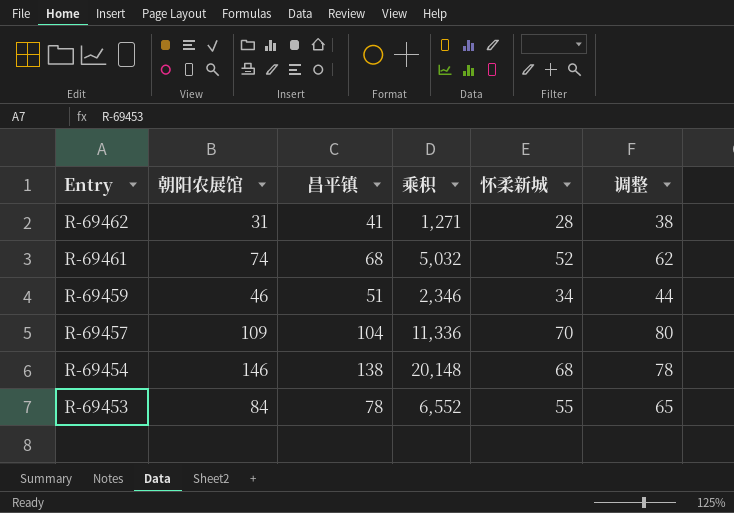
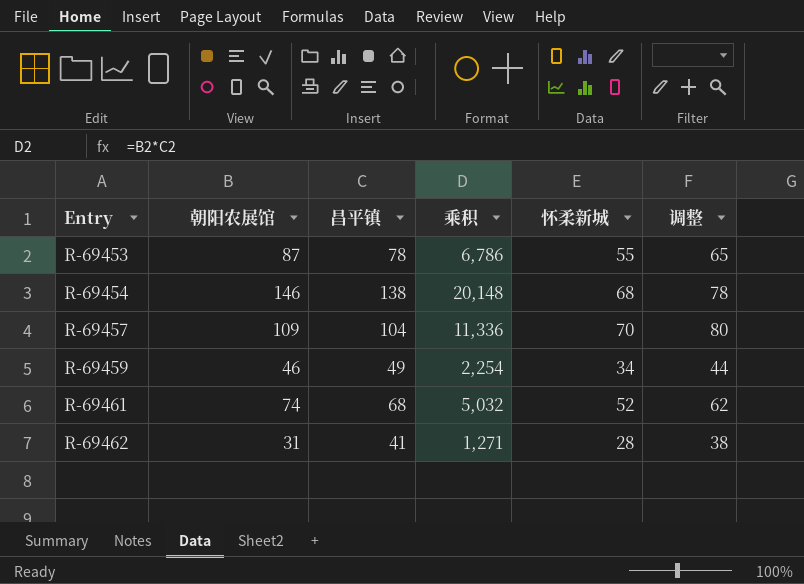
row order: Entry descending -> Entry ascending
R-69453 | 朝阳农展馆: 84 -> 87
R-69453 | 乘积: 6,552 -> 6,786
R-69459 | 昌平镇: 51 -> 49
R-69459 | 乘积: 2,346 -> 2,254

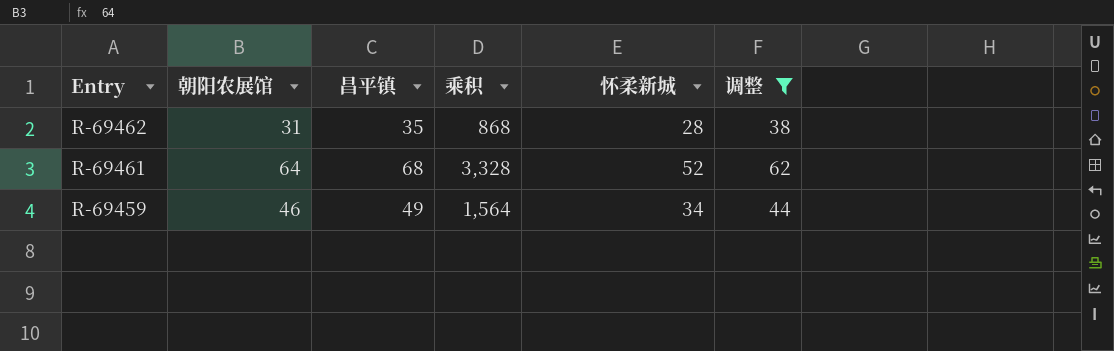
filter: none -> 调整 <= 62
row order: Entry ascending -> Entry descending
column 乘积 | formula: [朝阳农展馆] * [昌平镇] -> [朝阳农展馆] * [怀柔新城]
R-69462 | 昌平镇: 41 -> 35
R-69461 | 朝阳农展馆: 74 -> 64

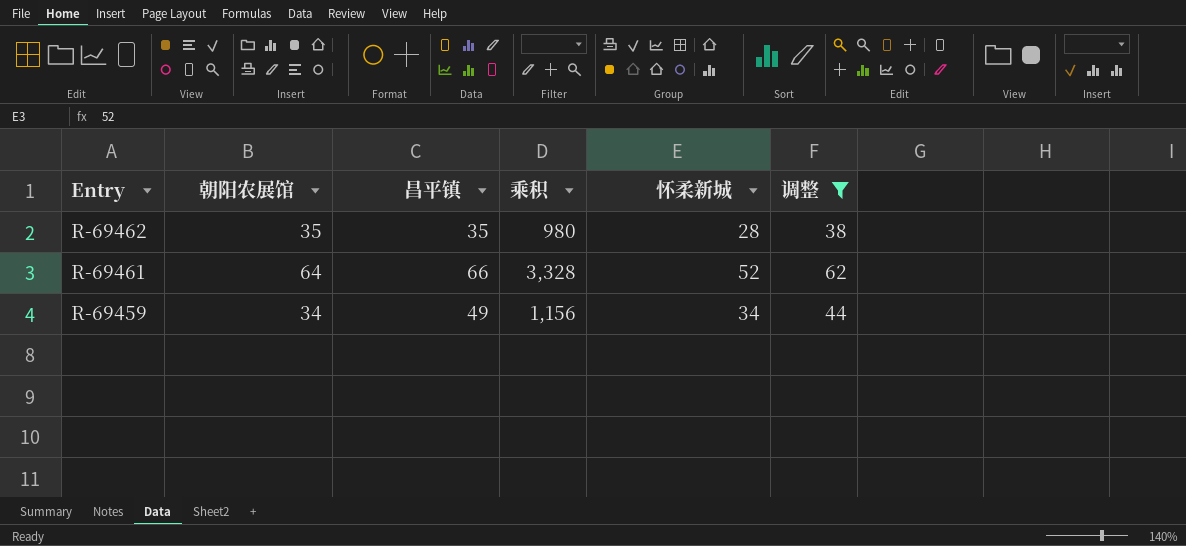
R-69462 | 朝阳农展馆: 31 -> 35
R-69462 | 乘积: 868 -> 980
R-69461 | 昌平镇: 68 -> 66
R-69459 | 朝阳农展馆: 46 -> 34
R-69459 | 乘积: 1,564 -> 1,156

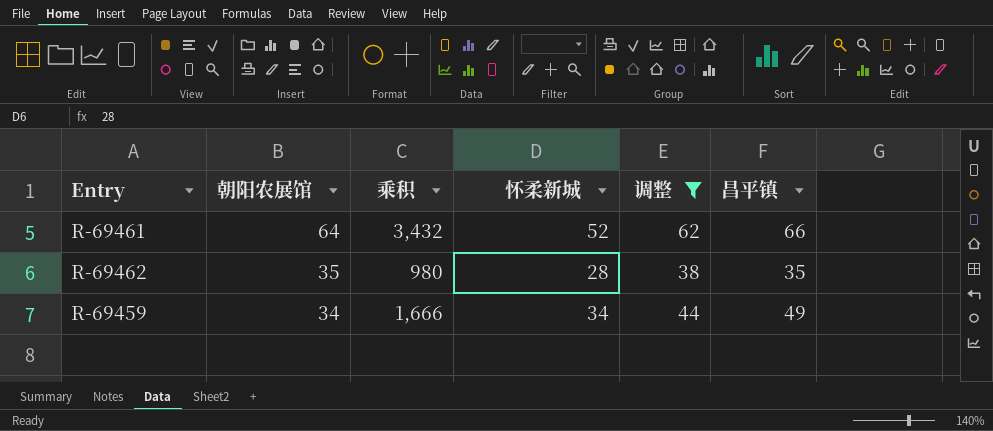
row order: Entry descending -> 朝阳农展馆 descending
column 乘积 | formula: [朝阳农展馆] * [怀柔新城] -> [怀柔新城] * [昌平镇]
column 昌平镇 | position: 3 -> 6

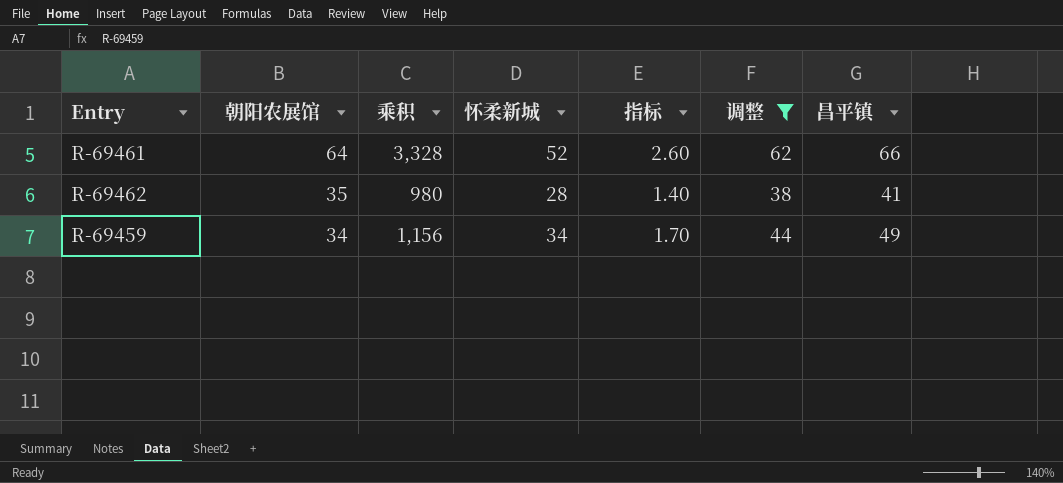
column 乘积 | formula: [怀柔新城] * [昌平镇] -> [朝阳农展馆] * [怀柔新城]
column 指标 | formula: none -> [怀柔新城] * 0.05
R-69462 | 昌平镇: 35 -> 41

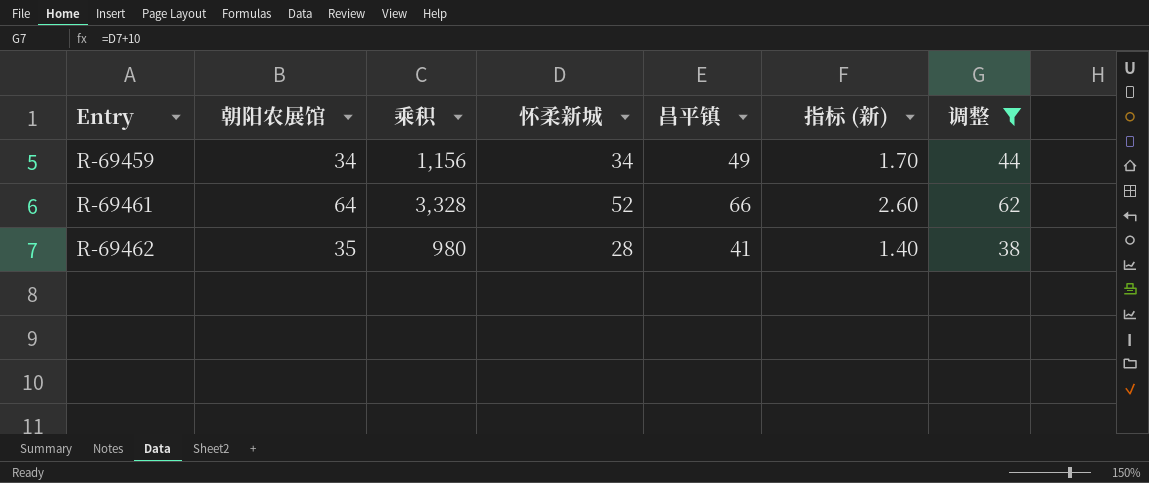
row order: 朝阳农展馆 descending -> Entry ascending
column 昌平镇 | position: 7 -> 5
column name: 指标 -> 指标 (新)

